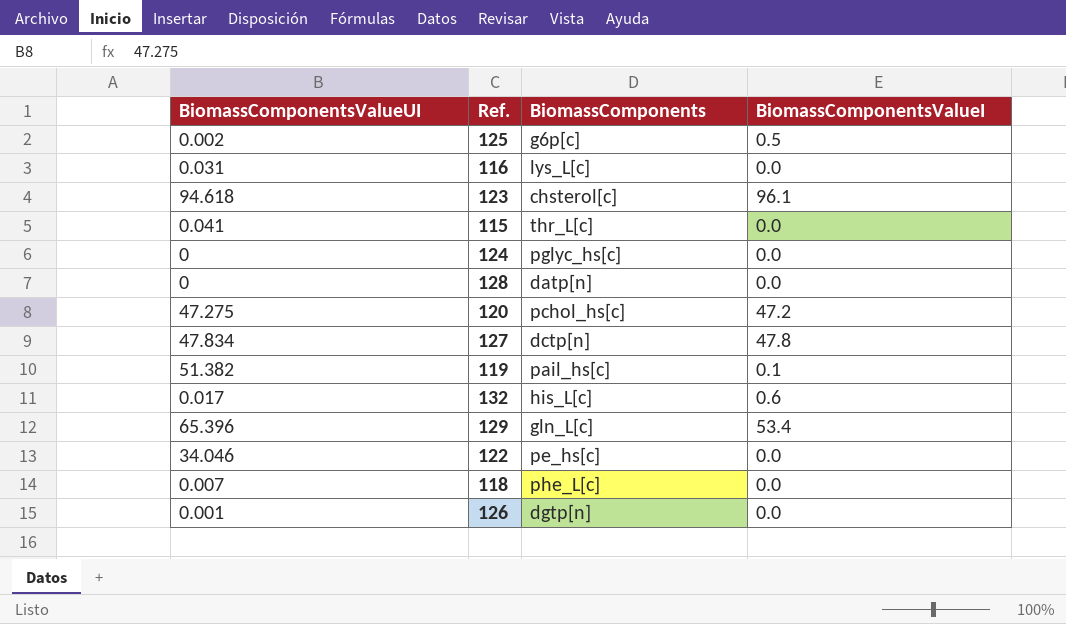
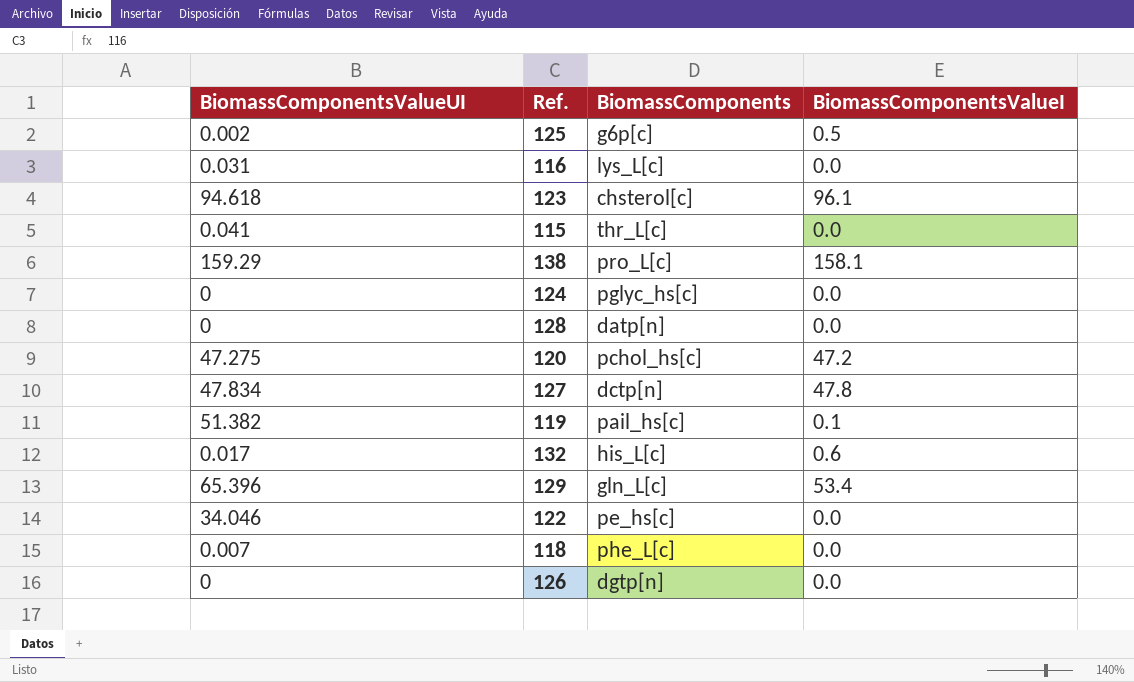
row 138: none -> 159.29 | pro_L[c] | 158.1
126 | BiomassComponentsValueUI: 0.001 -> 0

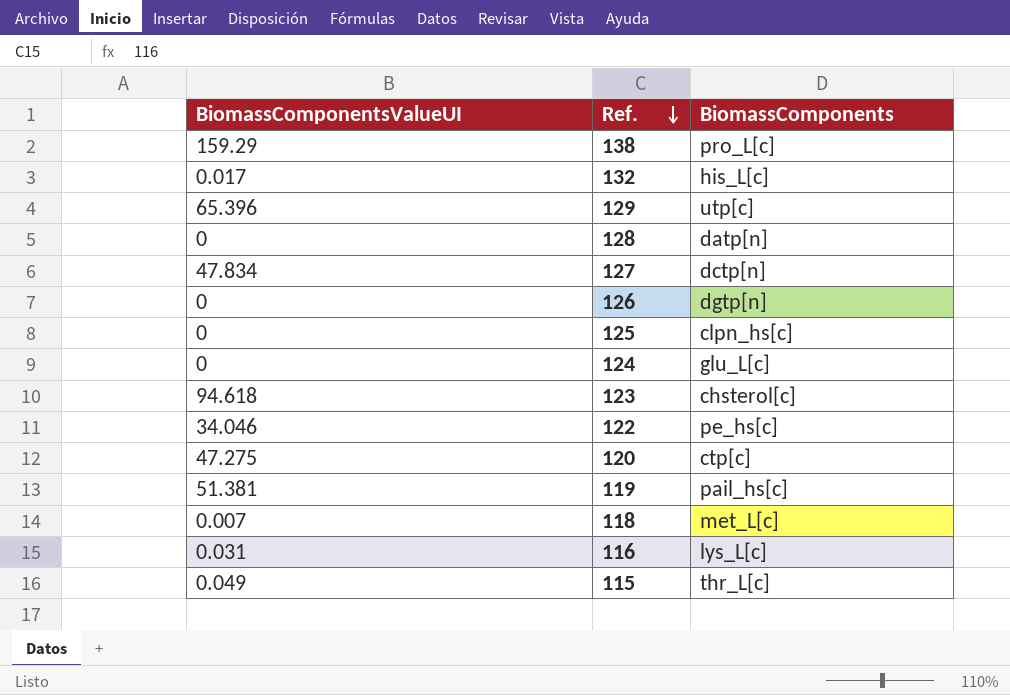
row order: none -> Ref. descending
column BiomassComponentsValueI | position: 4 -> none
129 | BiomassComponents: gln_L[c] -> utp[c]
125 | BiomassComponentsValueUI: 0.002 -> 0
125 | BiomassComponents: g6p[c] -> clpn_hs[c]
124 | BiomassComponents: pglyc_hs[c] -> glu_L[c]
120 | BiomassComponents: pchol_hs[c] -> ctp[c]
119 | BiomassComponentsValueUI: 51.382 -> 51.381
118 | BiomassComponents: phe_L[c] -> met_L[c]
115 | BiomassComponentsValueUI: 0.041 -> 0.049

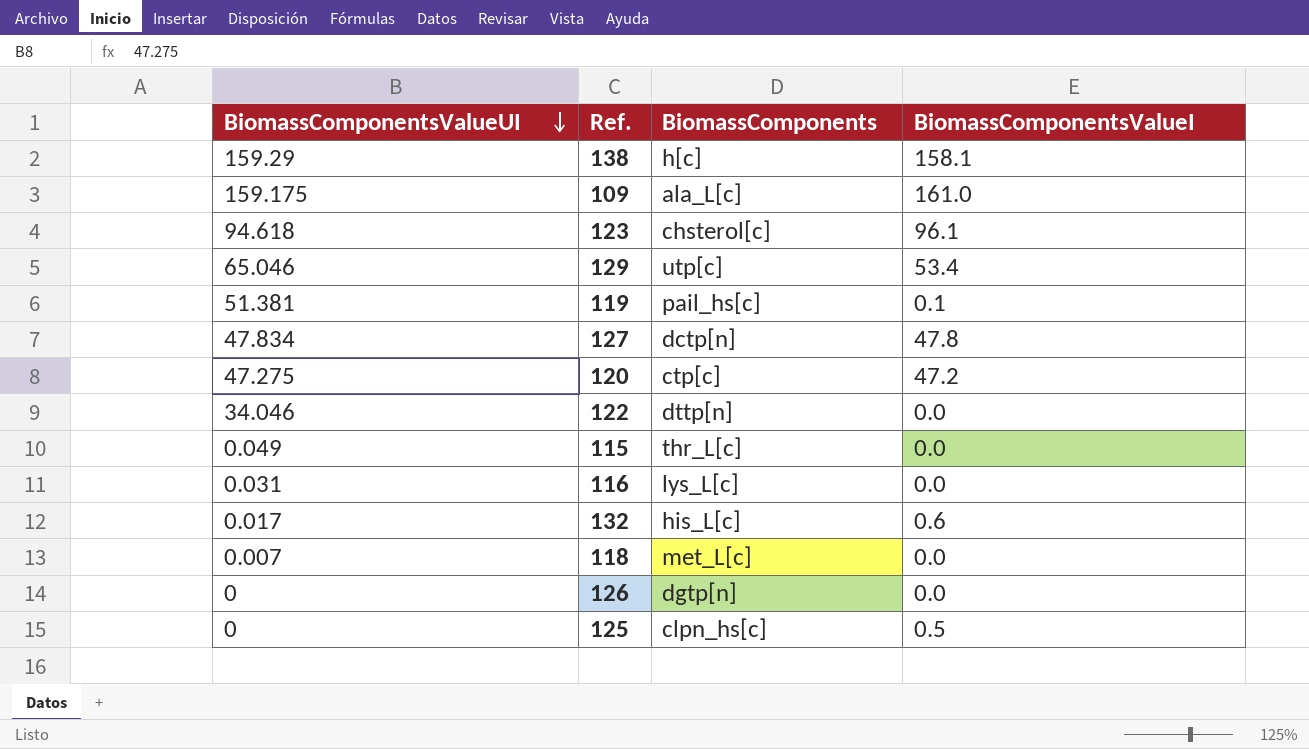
row order: Ref. descending -> BiomassComponentsValueUI descending
column BiomassComponentsValueI | position: none -> 4
row 128: 0 | datp[n] -> none
row 124: 0 | glu_L[c] -> none
138 | BiomassComponents: pro_L[c] -> h[c]
row 109: none -> 159.175 | ala_L[c] | 161.0
129 | BiomassComponentsValueUI: 65.396 -> 65.046
122 | BiomassComponents: pe_hs[c] -> dttp[n]

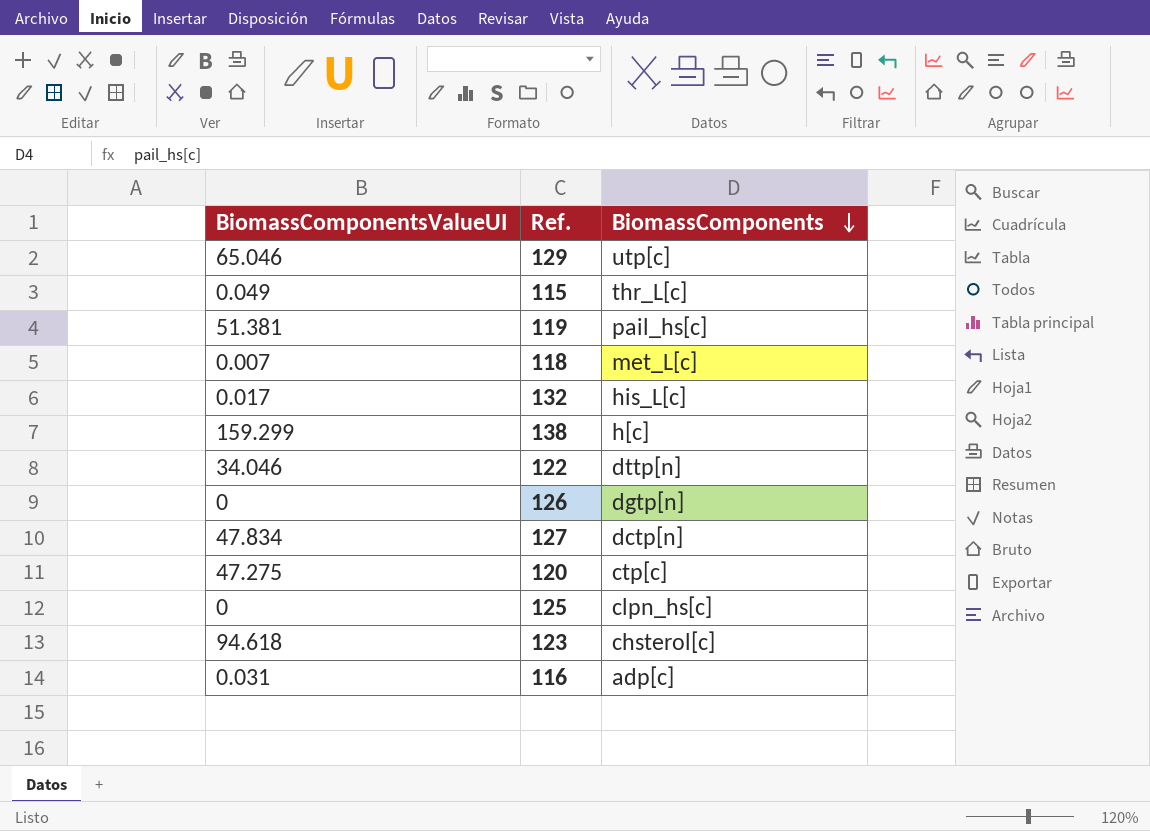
row order: BiomassComponentsValueUI descending -> BiomassComponents descending
column BiomassComponentsValueI | position: 4 -> none
row 109: 159.175 | ala_L[c] | 161.0 -> none
138 | BiomassComponentsValueUI: 159.29 -> 159.299
116 | BiomassComponents: lys_L[c] -> adp[c]

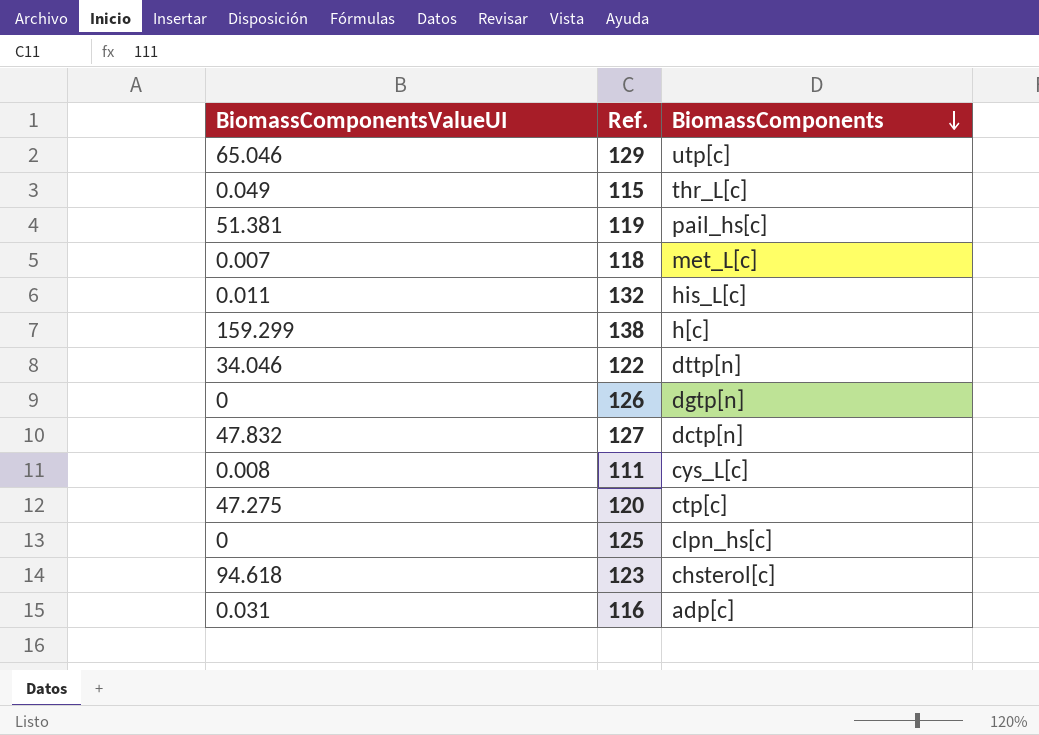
132 | BiomassComponentsValueUI: 0.017 -> 0.011
127 | BiomassComponentsValueUI: 47.834 -> 47.832
row 111: none -> 0.008 | cys_L[c]

